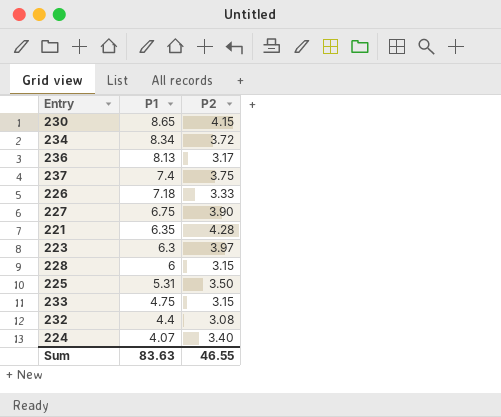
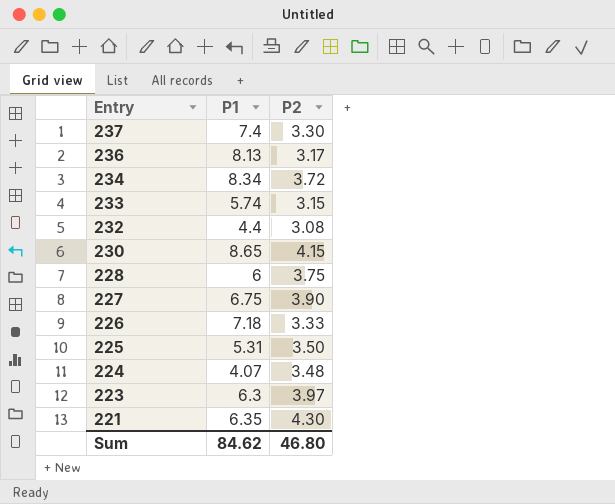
row order: P1 descending -> Entry descending
237 | P2: 3.75 -> 3.30
233 | P1: 4.75 -> 5.74
228 | P2: 3.15 -> 3.75
224 | P2: 3.40 -> 3.48
221 | P2: 4.28 -> 4.30
Sum | P1: 83.63 -> 84.62
Sum | P2: 46.55 -> 46.80

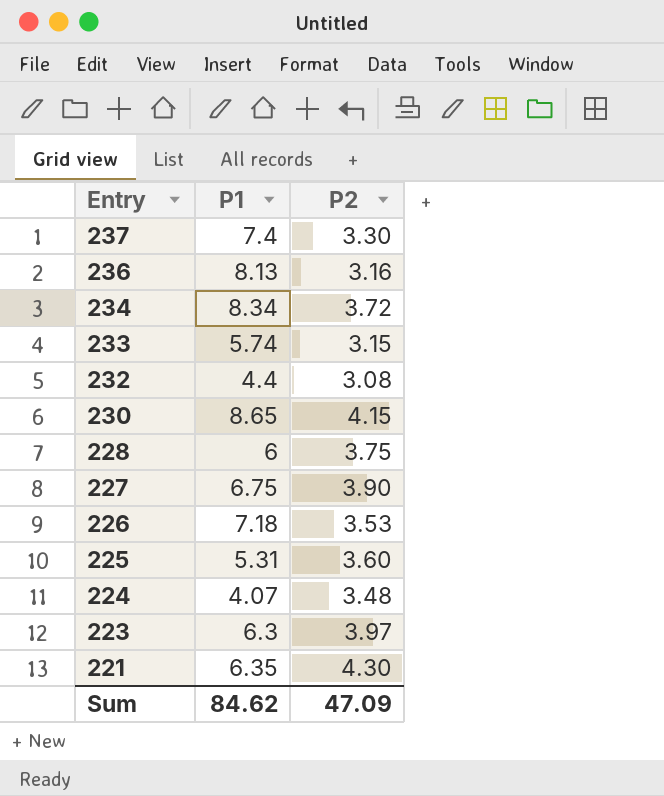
236 | P2: 3.17 -> 3.16
226 | P2: 3.33 -> 3.53
225 | P2: 3.50 -> 3.60
Sum | P2: 46.80 -> 47.09

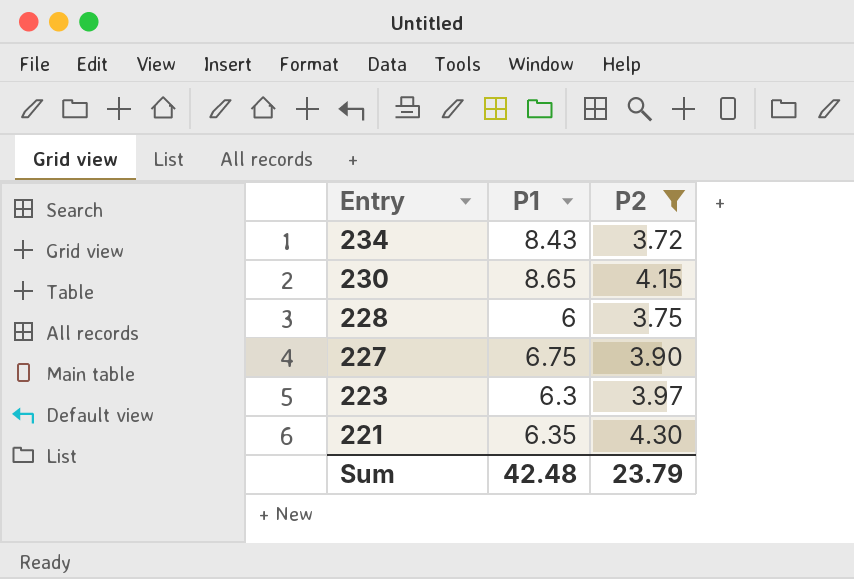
filter: none -> P2 >= 3.72
234 | P1: 8.34 -> 8.43
Sum | P1: 84.62 -> 42.48
Sum | P2: 47.09 -> 23.79

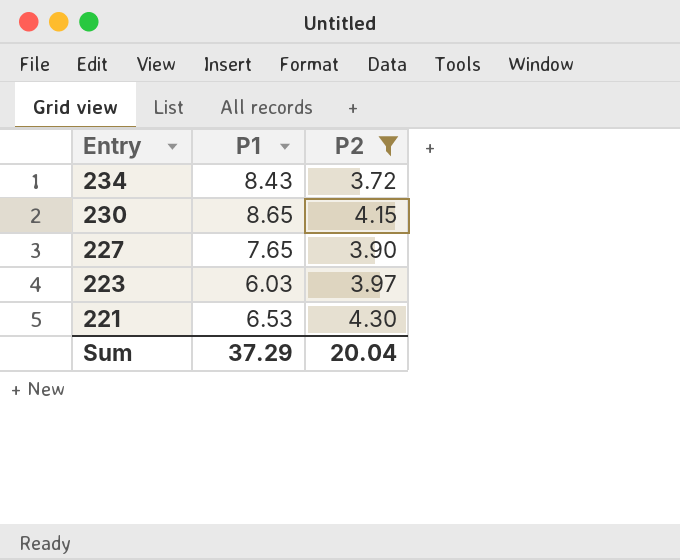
row 228: 6 | 3.75 -> none
227 | P1: 6.75 -> 7.65
223 | P1: 6.3 -> 6.03
221 | P1: 6.35 -> 6.53
Sum | P1: 42.48 -> 37.29
Sum | P2: 23.79 -> 20.04

